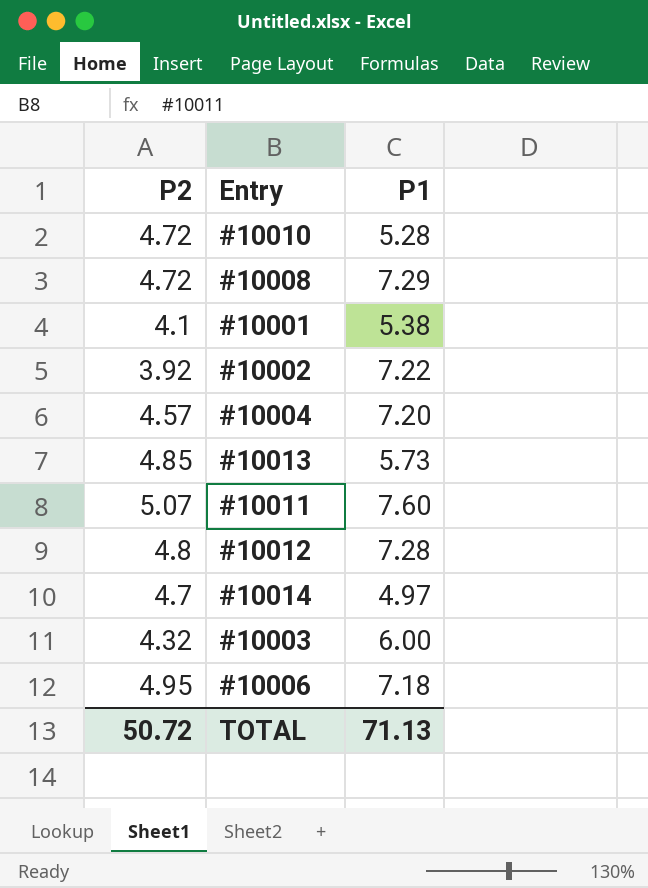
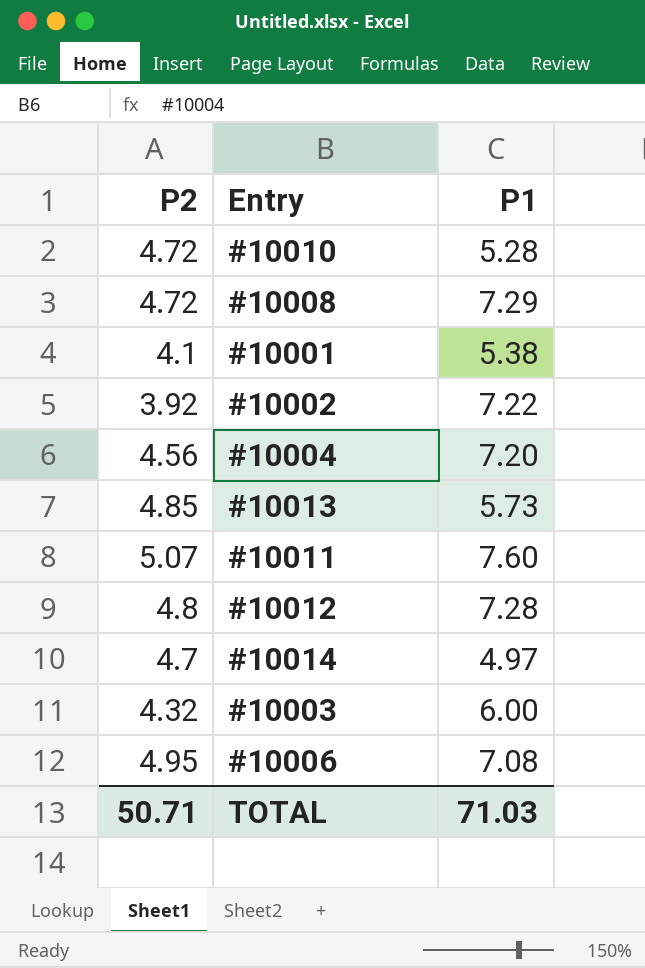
#10004 | P2: 4.57 -> 4.56
#10006 | P1: 7.18 -> 7.08
TOTAL | P2: 50.72 -> 50.71
TOTAL | P1: 71.13 -> 71.03

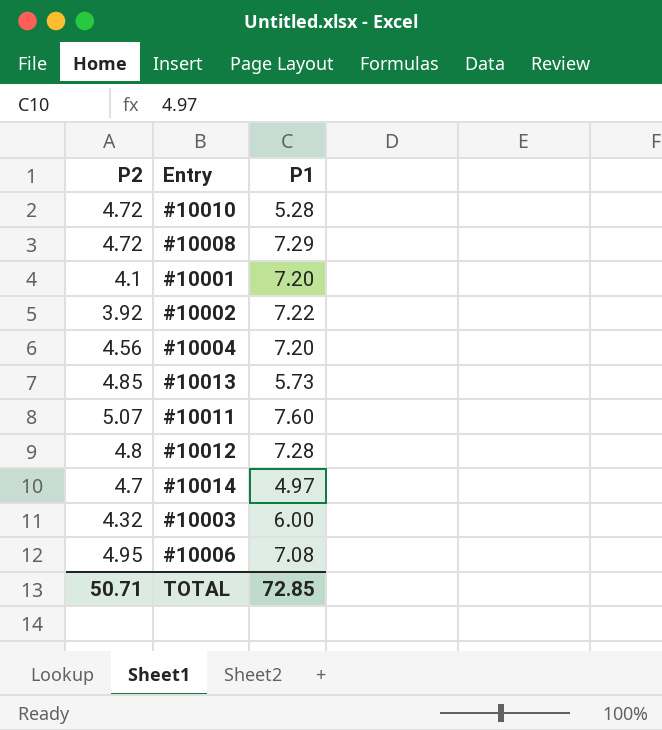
#10001 | P1: 5.38 -> 7.20
TOTAL | P1: 71.03 -> 72.85

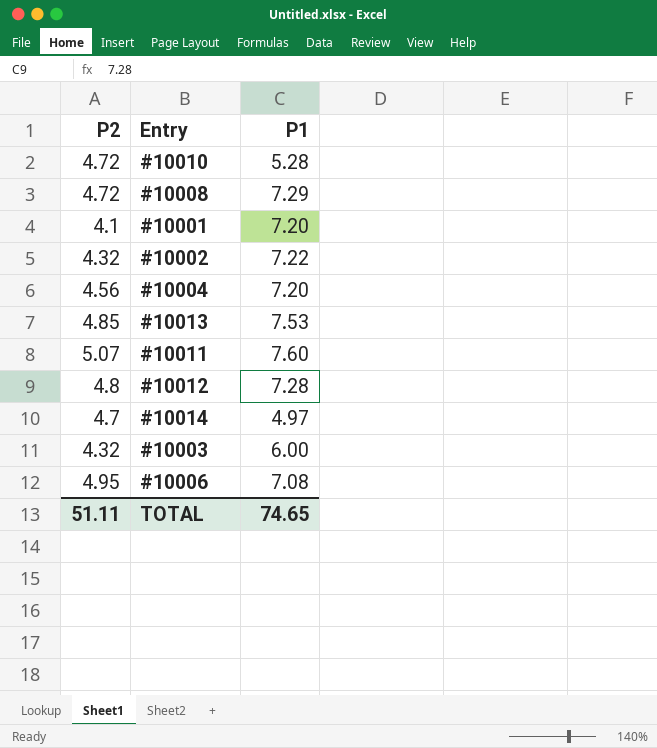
#10002 | P2: 3.92 -> 4.32
#10013 | P1: 5.73 -> 7.53
TOTAL | P2: 50.71 -> 51.11
TOTAL | P1: 72.85 -> 74.65

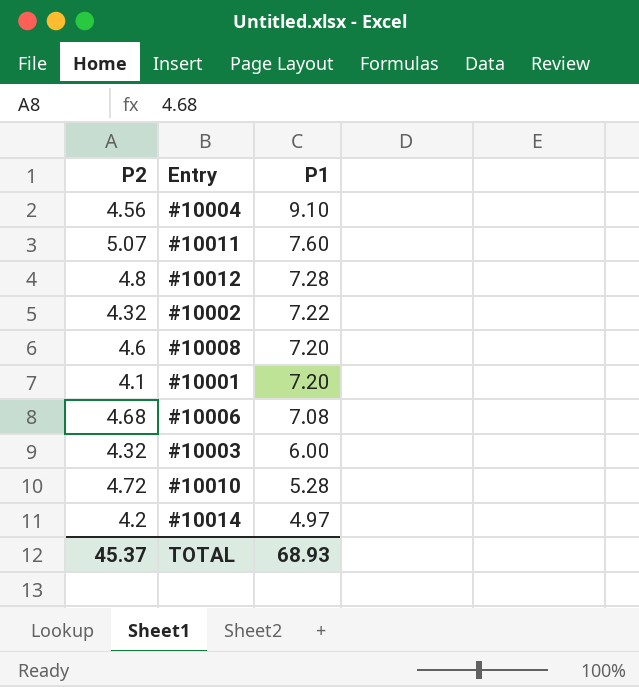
row order: none -> P1 descending
row #10013: 4.85 | 7.53 -> none
#10004 | P1: 7.20 -> 9.10
#10008 | P2: 4.72 -> 4.6
#10008 | P1: 7.29 -> 7.20
#10006 | P2: 4.95 -> 4.68
#10014 | P2: 4.7 -> 4.2
TOTAL | P2: 51.11 -> 45.37
TOTAL | P1: 74.65 -> 68.93

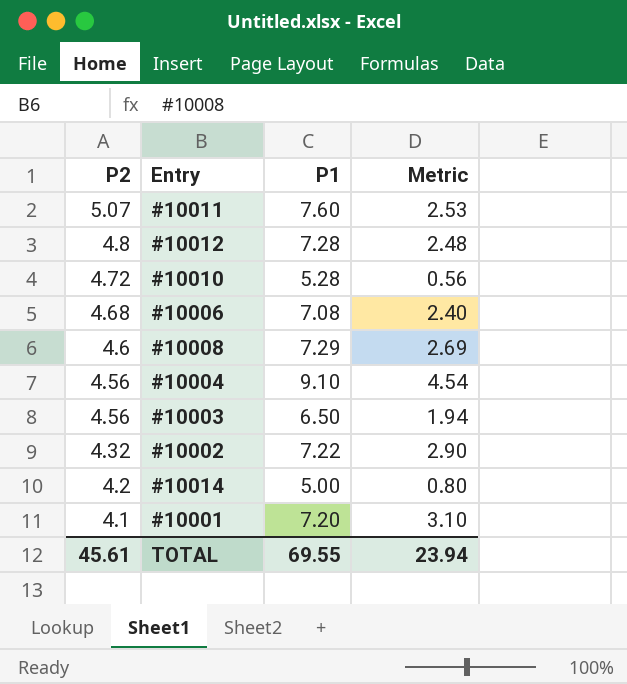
row order: P1 descending -> P2 descending
column Metric | formula: none -> [P1] - [P2]
#10008 | P1: 7.20 -> 7.29
#10003 | P2: 4.32 -> 4.56
#10003 | P1: 6.00 -> 6.50
#10014 | P1: 4.97 -> 5.00
TOTAL | P2: 45.37 -> 45.61
TOTAL | P1: 68.93 -> 69.55

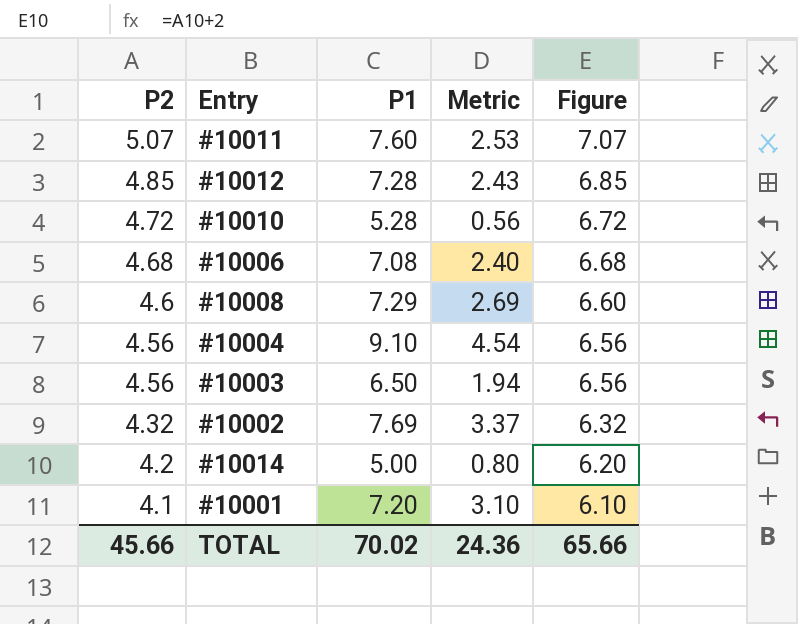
column Figure | formula: none -> [P2] + 2
#10012 | P2: 4.8 -> 4.85
#10012 | Metric: 2.48 -> 2.43
#10002 | P1: 7.22 -> 7.69
#10002 | Metric: 2.90 -> 3.37
TOTAL | P2: 45.61 -> 45.66
TOTAL | P1: 69.55 -> 70.02
TOTAL | Metric: 23.94 -> 24.36

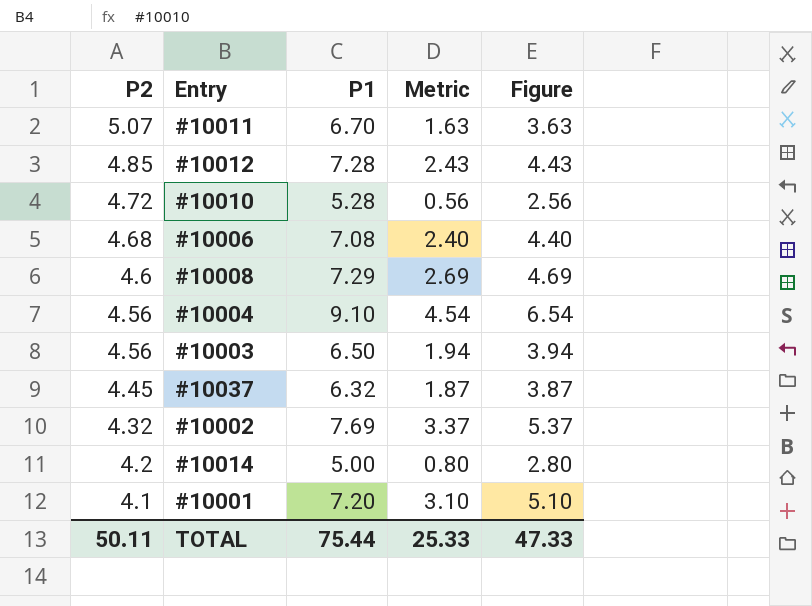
column Figure | formula: [P2] + 2 -> [Metric] + 2
#10011 | P1: 7.60 -> 6.70
#10011 | Metric: 2.53 -> 1.63
row #10037: none -> 4.45 | 6.32 | 1.87 | 3.87
TOTAL | P2: 45.66 -> 50.11
TOTAL | P1: 70.02 -> 75.44
TOTAL | Metric: 24.36 -> 25.33
TOTAL | Figure: 65.66 -> 47.33

